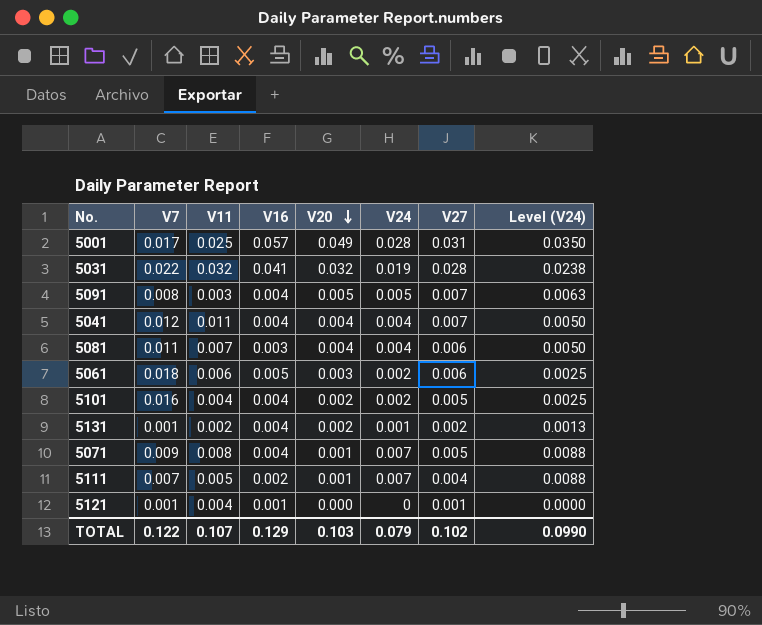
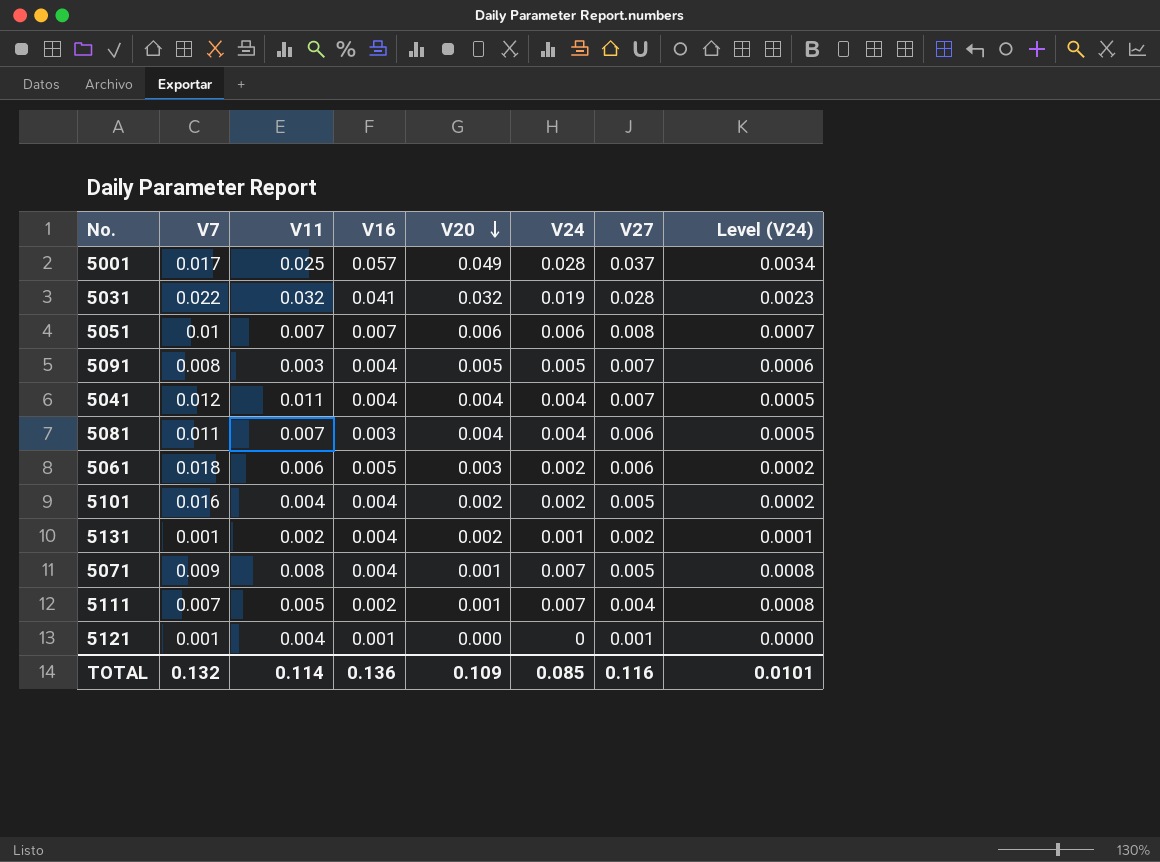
column Level (V24) | formula: [V24] * 1.25 -> [V24] * 0.12
5001 | V27: 0.031 -> 0.037
row 5051: none -> 0.01 | 0.007 | 0.007 | 0.006 | 0.006 | 0.008 | 0.0007
TOTAL | V7: 0.122 -> 0.132
TOTAL | V11: 0.107 -> 0.114
TOTAL | V16: 0.129 -> 0.136
TOTAL | V20: 0.103 -> 0.109
TOTAL | V24: 0.079 -> 0.085
TOTAL | V27: 0.102 -> 0.116
TOTAL | Level (V24): 0.0990 -> 0.0101

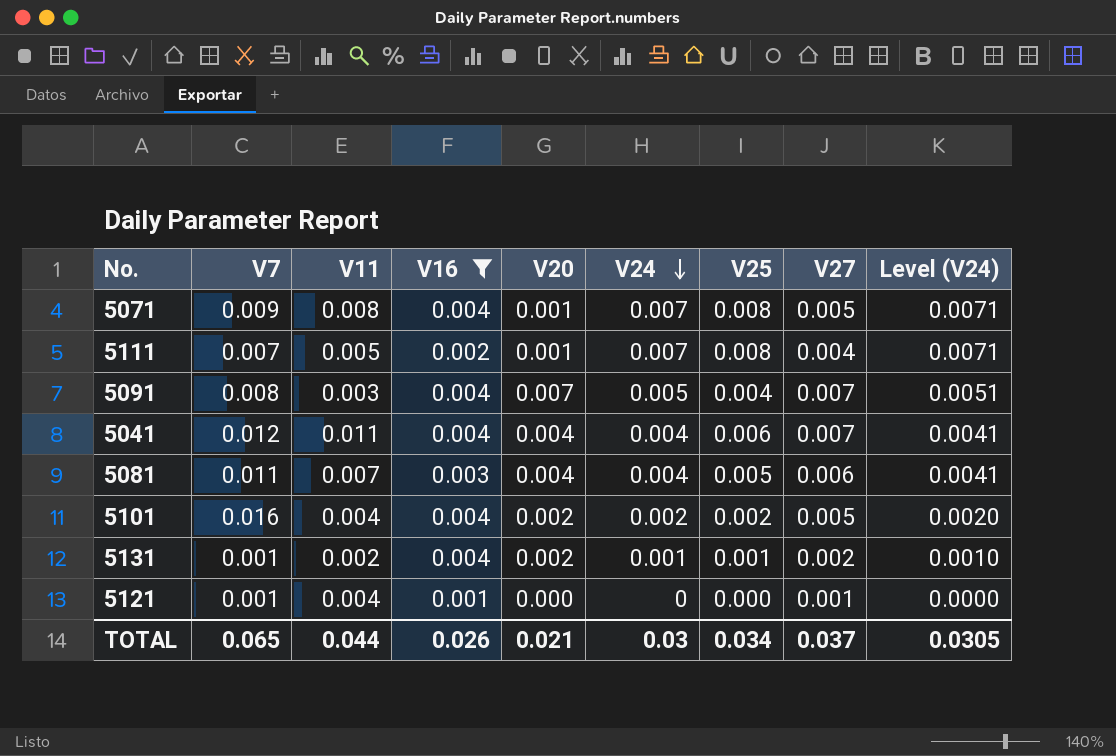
filter: none -> V16 <= 0.004
row order: V20 descending -> V24 descending
column V25 | position: none -> 7
column Level (V24) | formula: [V24] * 0.12 -> [V24] * 1.02
5091 | V20: 0.005 -> 0.007
TOTAL | V7: 0.132 -> 0.065
TOTAL | V11: 0.114 -> 0.044
TOTAL | V16: 0.136 -> 0.026
TOTAL | V20: 0.109 -> 0.021
TOTAL | V24: 0.085 -> 0.03
TOTAL | V27: 0.116 -> 0.037
TOTAL | Level (V24): 0.0101 -> 0.0305

